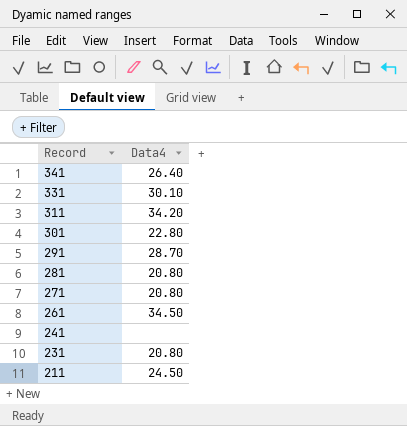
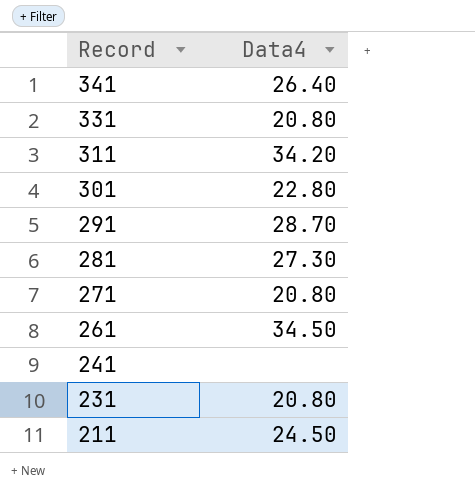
331 | Data4: 30.10 -> 20.80
281 | Data4: 20.80 -> 27.30

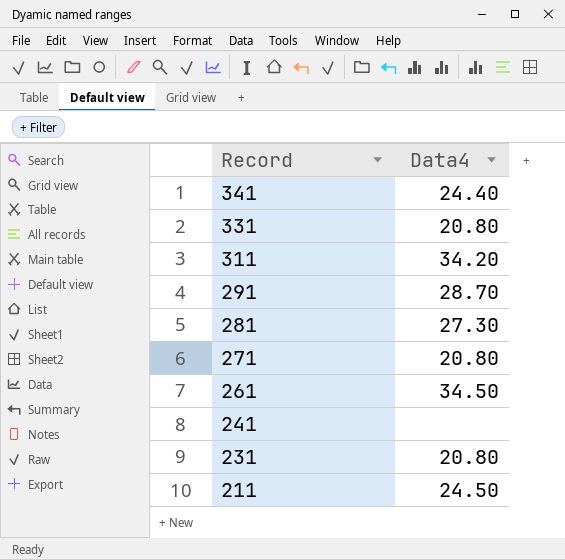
row 301: 22.80 -> none
341 | Data4: 26.40 -> 24.40

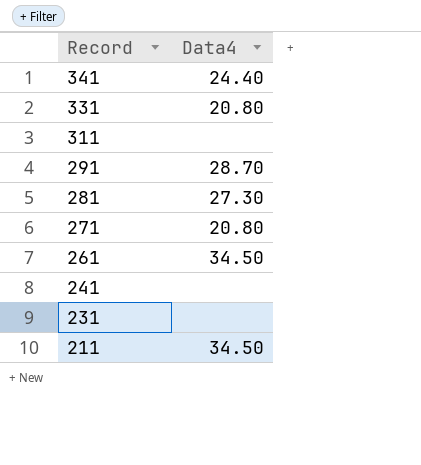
311 | Data4: 34.20 -> none
231 | Data4: 20.80 -> none
211 | Data4: 24.50 -> 34.50

